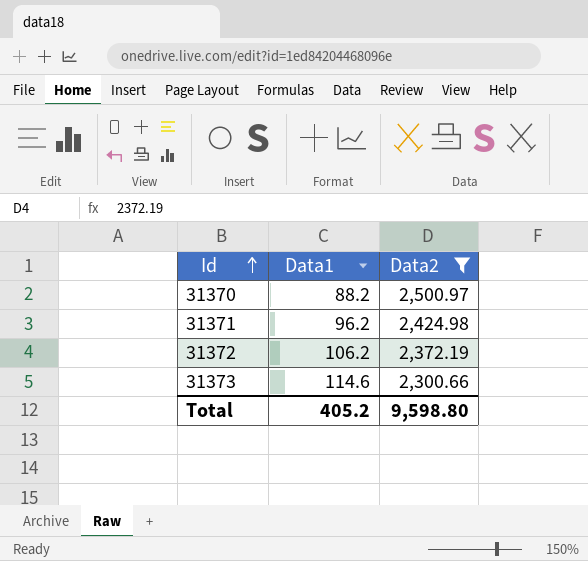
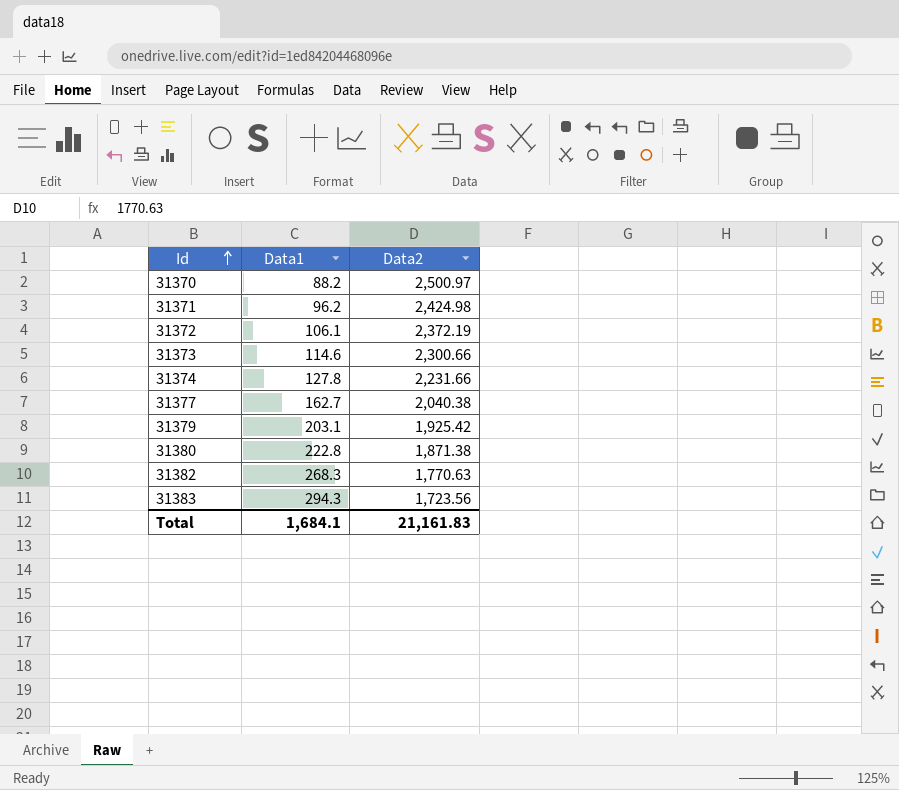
filter: Data2 >= 2,300.66 -> none
31372 | Data1: 106.2 -> 106.1
Total | Data1: 405.2 -> 1,684.1
Total | Data2: 9,598.80 -> 21,161.83

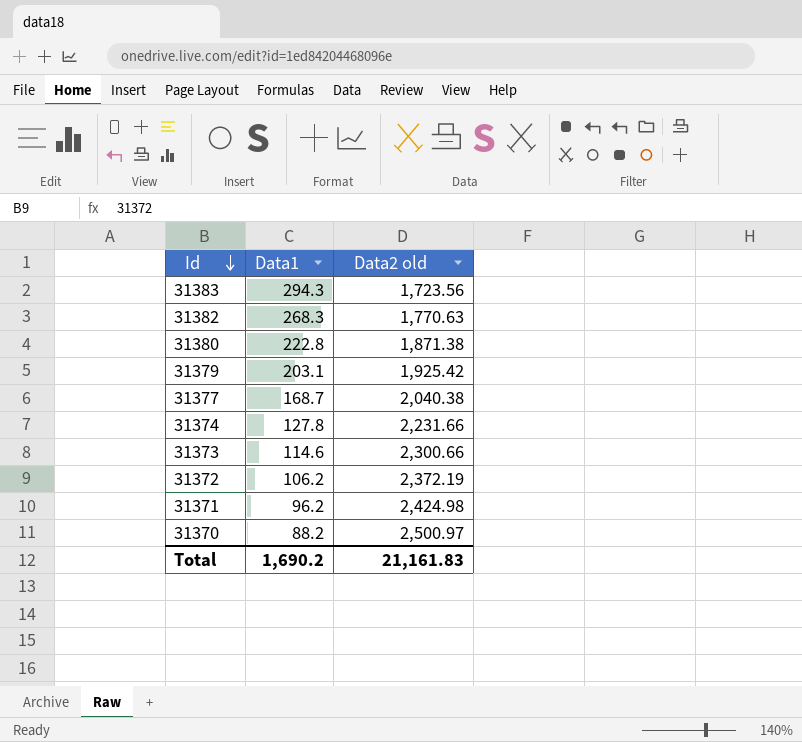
row order: Id ascending -> Id descending
column name: Data2 -> Data2 old
31377 | Data1: 162.7 -> 168.7
31372 | Data1: 106.1 -> 106.2
Total | Data1: 1,684.1 -> 1,690.2

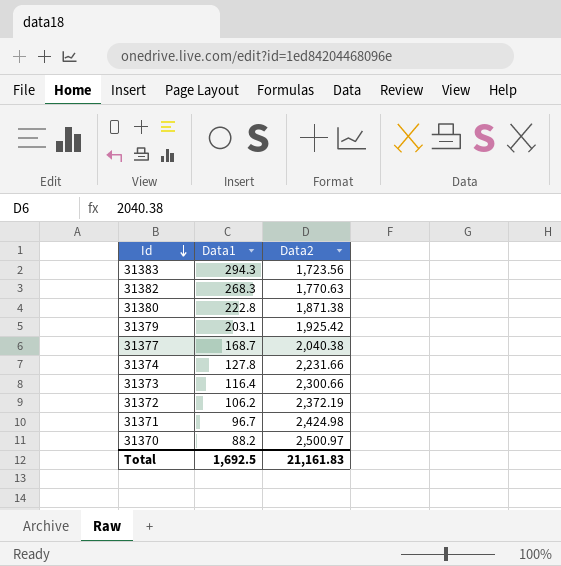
column name: Data2 old -> Data2
31373 | Data1: 114.6 -> 116.4
31371 | Data1: 96.2 -> 96.7
Total | Data1: 1,690.2 -> 1,692.5

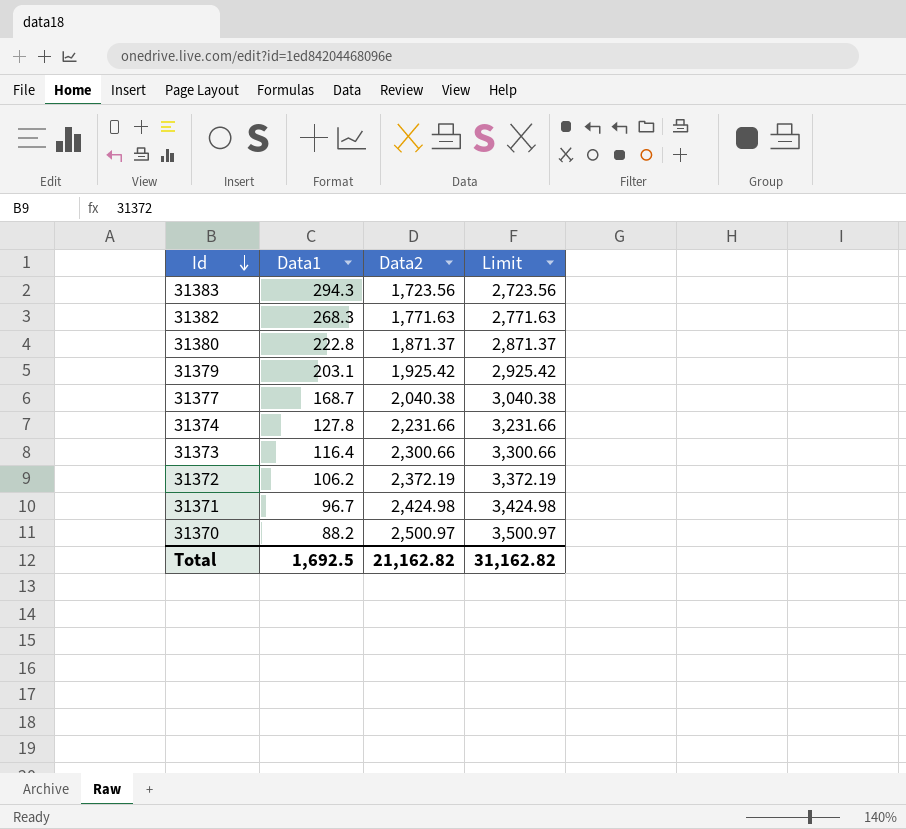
column Limit | formula: none -> [Data2] + 1000
31382 | Data2: 1,770.63 -> 1,771.63
31380 | Data2: 1,871.38 -> 1,871.37
Total | Data2: 21,161.83 -> 21,162.82

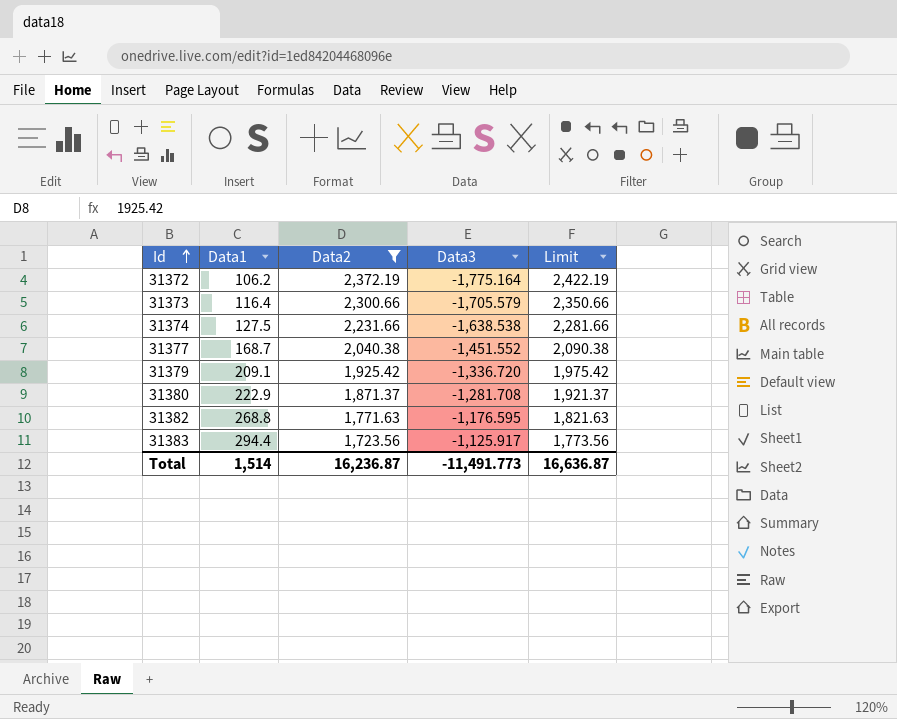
filter: none -> Data2 <= 2,372.19
row order: Id descending -> Id ascending
column Data3 | position: none -> 4
column Limit | formula: [Data2] + 1000 -> [Data2] + 50
31374 | Data1: 127.8 -> 127.5
31379 | Data1: 203.1 -> 209.1
31380 | Data1: 222.8 -> 222.9
31382 | Data1: 268.3 -> 268.8
31383 | Data1: 294.3 -> 294.4
Total | Data1: 1,692.5 -> 1,514
Total | Data2: 21,162.82 -> 16,236.87
Total | Limit: 31,162.82 -> 16,636.87

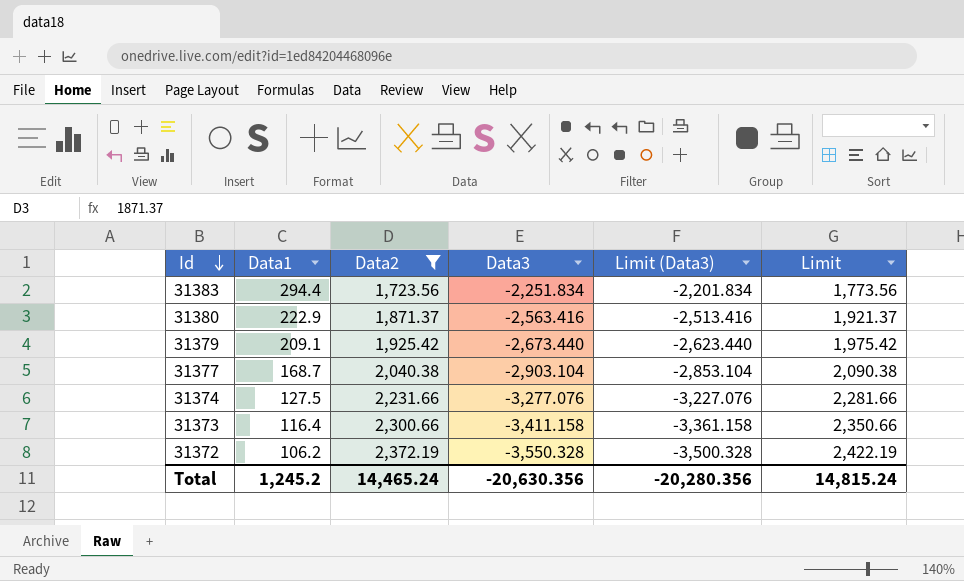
row order: Id ascending -> Id descending
column Limit (Data3) | formula: none -> [Data3] + 50
row 31382: 268.8 | 1,771.63 | -1,176.595 | 1,821.63 -> none
31383 | Data3: -1,125.917 -> -2,251.834
31380 | Data3: -1,281.708 -> -2,563.416
31379 | Data3: -1,336.720 -> -2,673.440
31377 | Data3: -1,451.552 -> -2,903.104
31374 | Data3: -1,638.538 -> -3,277.076
31373 | Data3: -1,705.579 -> -3,411.158
31372 | Data3: -1,775.164 -> -3,550.328
Total | Data1: 1,514 -> 1,245.2
Total | Data2: 16,236.87 -> 14,465.24
Total | Data3: -11,491.773 -> -20,630.356
Total | Limit: 16,636.87 -> 14,815.24

